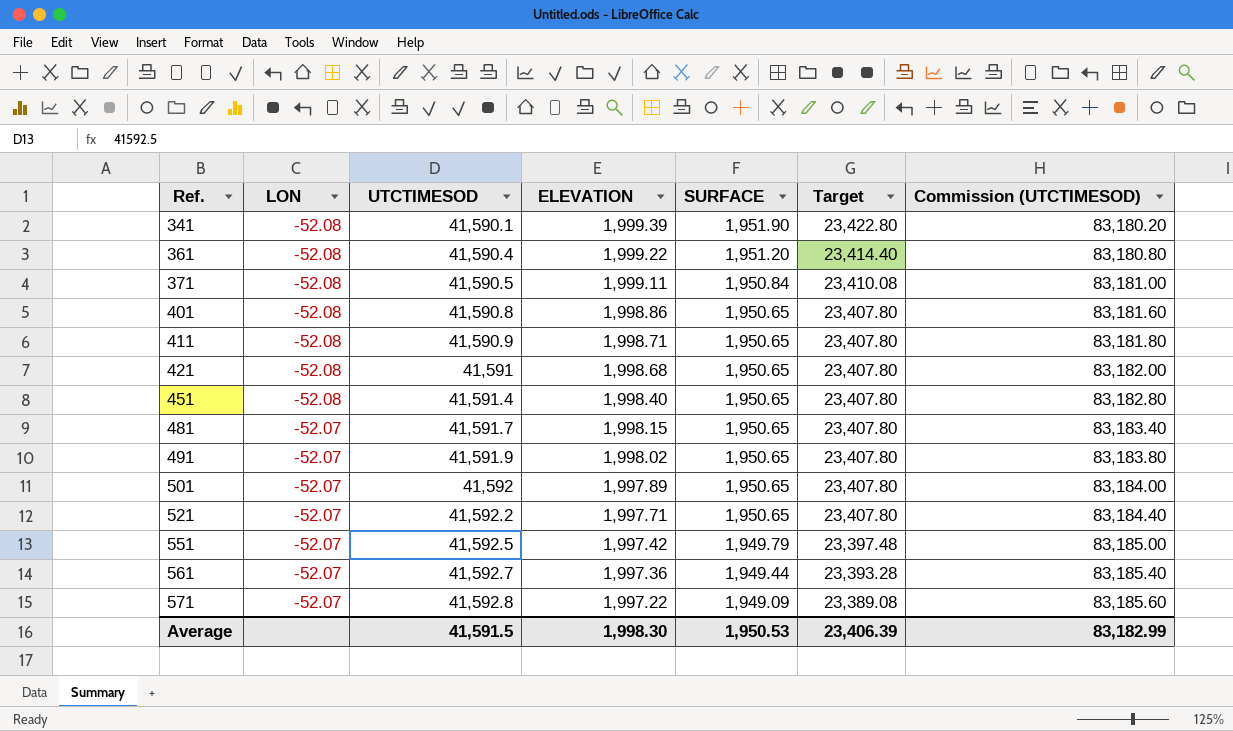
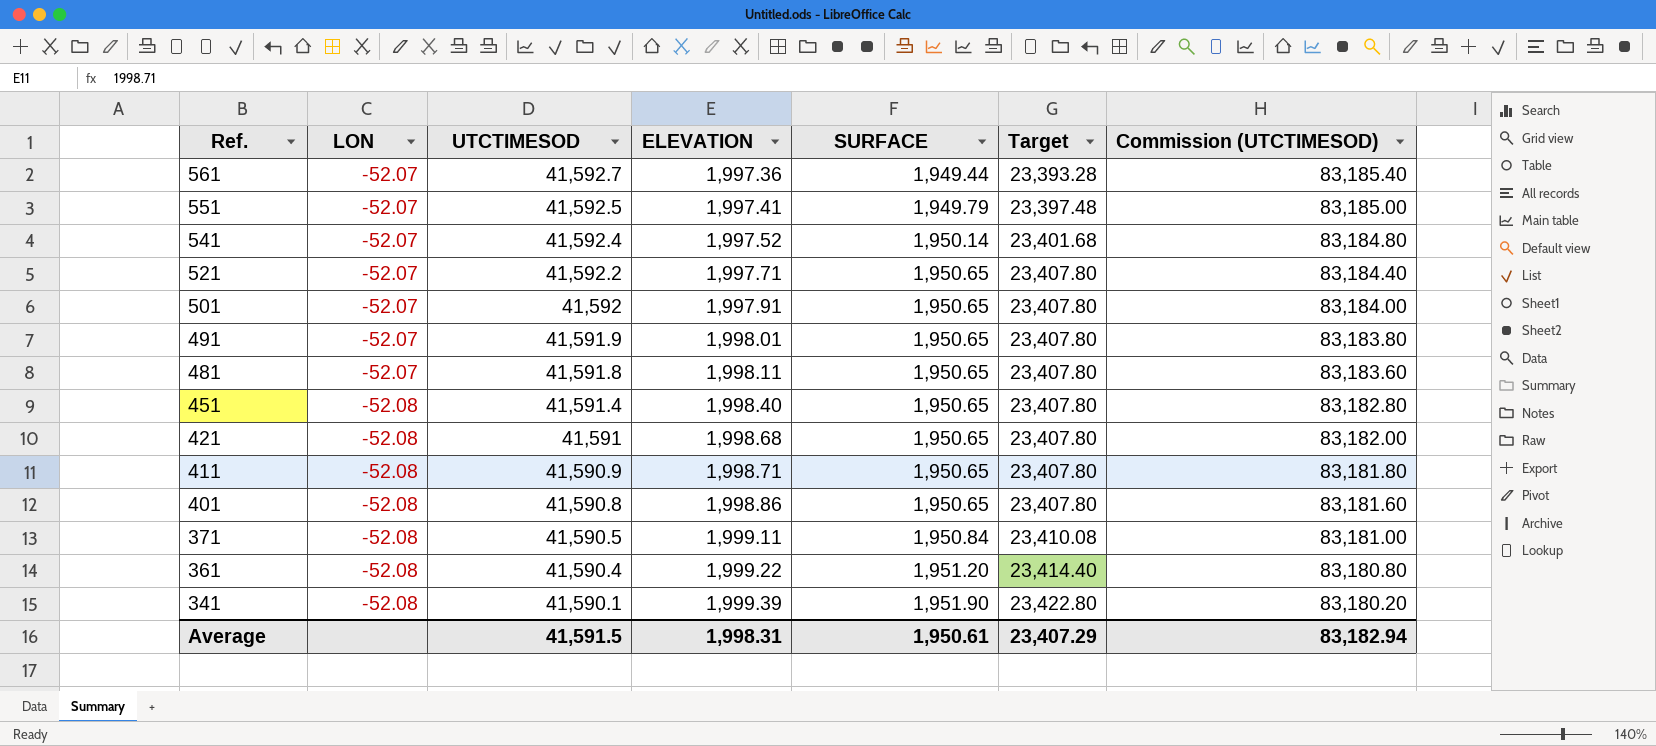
row order: Ref. ascending -> Ref. descending
row 571: -52.07 | 41,592.8 | 1,997.22 | 1,949.09 | 23,389.08 | 83,185.60 -> none
551 | ELEVATION: 1,997.42 -> 1,997.41
row 541: none -> -52.07 | 41,592.4 | 1,997.52 | 1,950.14 | 23,401.68 | 83,184.80
501 | ELEVATION: 1,997.89 -> 1,997.91
491 | ELEVATION: 1,998.02 -> 1,998.01
481 | UTCTIMESOD: 41,591.7 -> 41,591.8
481 | ELEVATION: 1,998.15 -> 1,998.11
481 | Commission (UTCTIMESOD): 83,183.40 -> 83,183.60
Average | ELEVATION: 1,998.30 -> 1,998.31
Average | SURFACE: 1,950.53 -> 1,950.61
Average | Target: 23,406.39 -> 23,407.29
Average | Commission (UTCTIMESOD): 83,182.99 -> 83,182.94

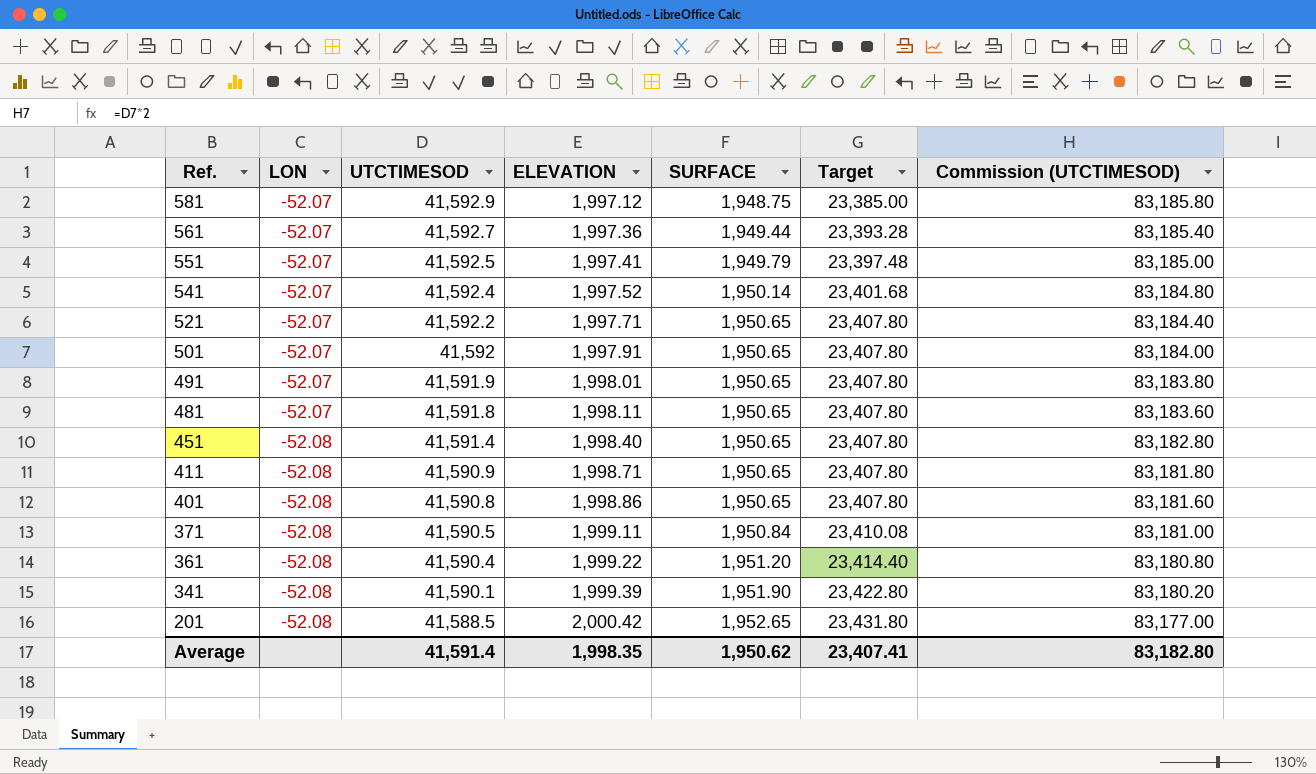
row 421: -52.08 | 41,591 | 1,998.68 | 1,950.65 | 23,407.80 | 83,182.00 -> none
row 581: none -> -52.07 | 41,592.9 | 1,997.12 | 1,948.75 | 23,385.00 | 83,185.80
row 201: none -> -52.08 | 41,588.5 | 2,000.42 | 1,952.65 | 23,431.80 | 83,177.00
Average | UTCTIMESOD: 41,591.5 -> 41,591.4
Average | ELEVATION: 1,998.31 -> 1,998.35
Average | SURFACE: 1,950.61 -> 1,950.62
Average | Target: 23,407.29 -> 23,407.41
Average | Commission (UTCTIMESOD): 83,182.94 -> 83,182.80

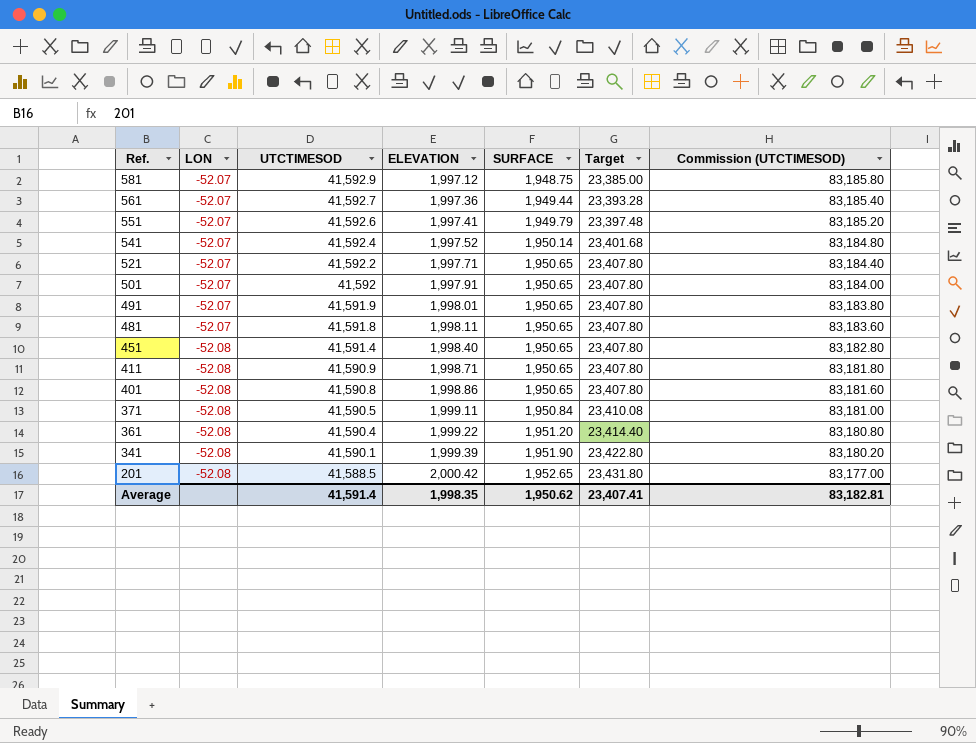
551 | UTCTIMESOD: 41,592.5 -> 41,592.6
551 | Commission (UTCTIMESOD): 83,185.00 -> 83,185.20
Average | Commission (UTCTIMESOD): 83,182.80 -> 83,182.81

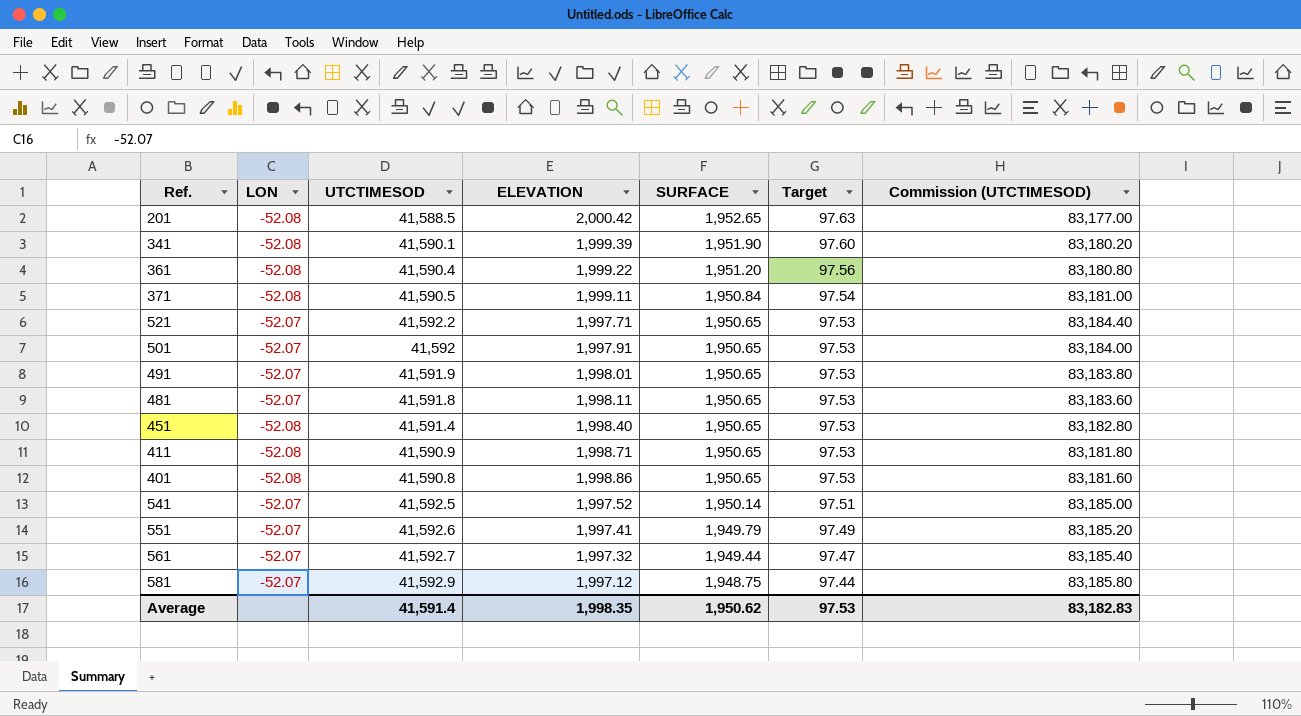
row order: Ref. descending -> SURFACE descending
column Target | formula: [SURFACE] * 12 -> [SURFACE] * 0.05
541 | UTCTIMESOD: 41,592.4 -> 41,592.5
541 | Commission (UTCTIMESOD): 83,184.80 -> 83,185.00
561 | ELEVATION: 1,997.36 -> 1,997.32
Average | Target: 23,407.41 -> 97.53
Average | Commission (UTCTIMESOD): 83,182.81 -> 83,182.83

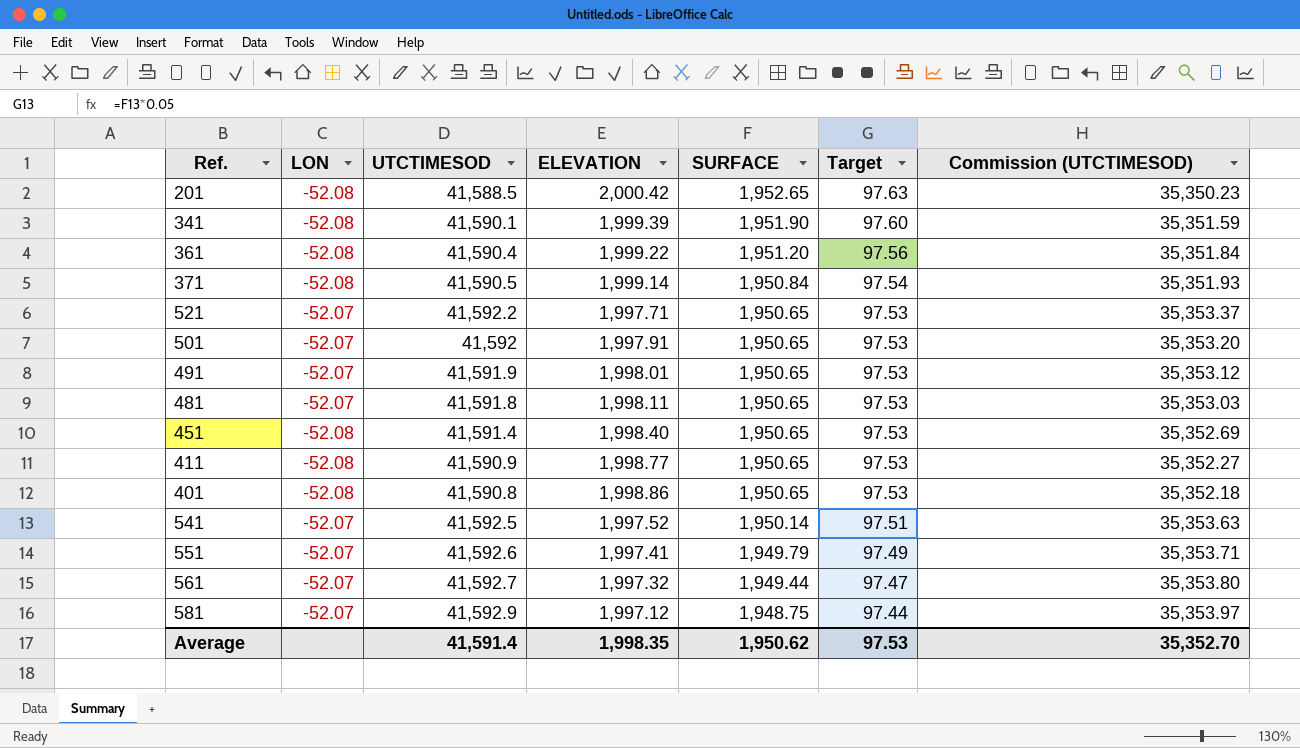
column Commission (UTCTIMESOD) | formula: [UTCTIMESOD] * 2 -> [UTCTIMESOD] * 0.85
371 | ELEVATION: 1,999.11 -> 1,999.14
411 | ELEVATION: 1,998.71 -> 1,998.77
Average | Commission (UTCTIMESOD): 83,182.83 -> 35,352.70

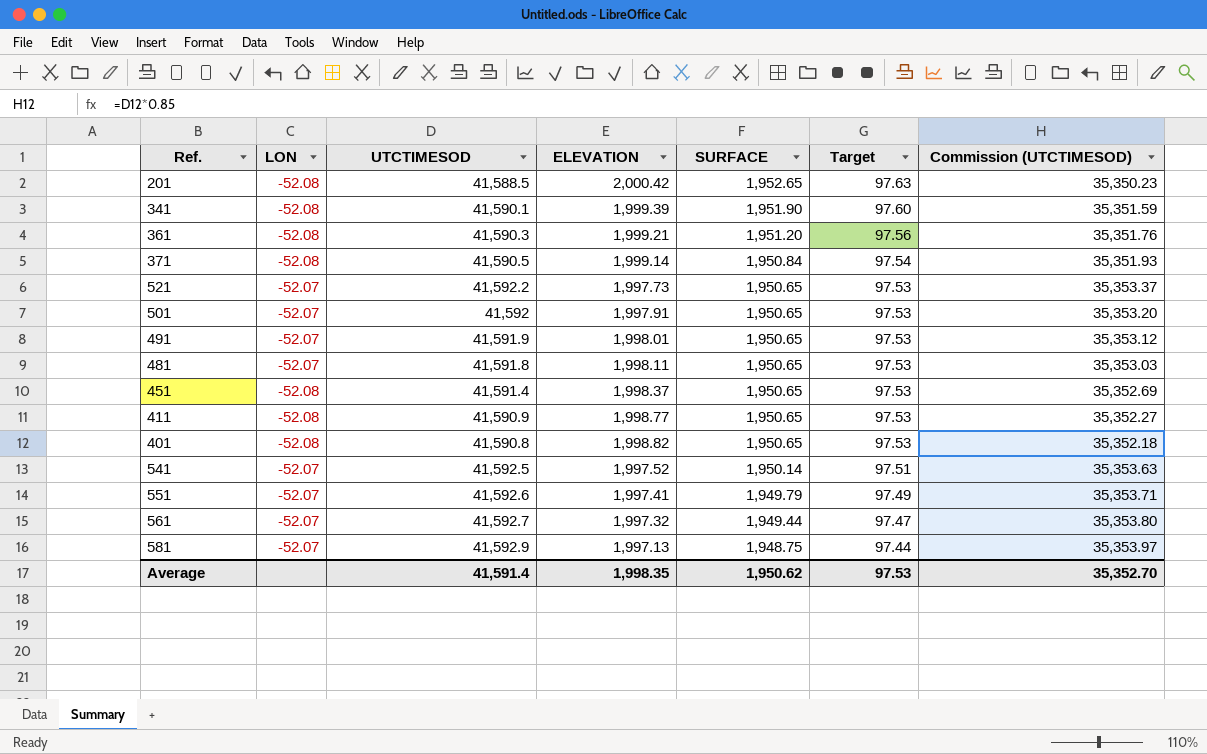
361 | UTCTIMESOD: 41,590.4 -> 41,590.3
361 | ELEVATION: 1,999.22 -> 1,999.21
361 | Commission (UTCTIMESOD): 35,351.84 -> 35,351.76
521 | ELEVATION: 1,997.71 -> 1,997.73
451 | ELEVATION: 1,998.40 -> 1,998.37
401 | ELEVATION: 1,998.86 -> 1,998.82
581 | ELEVATION: 1,997.12 -> 1,997.13

